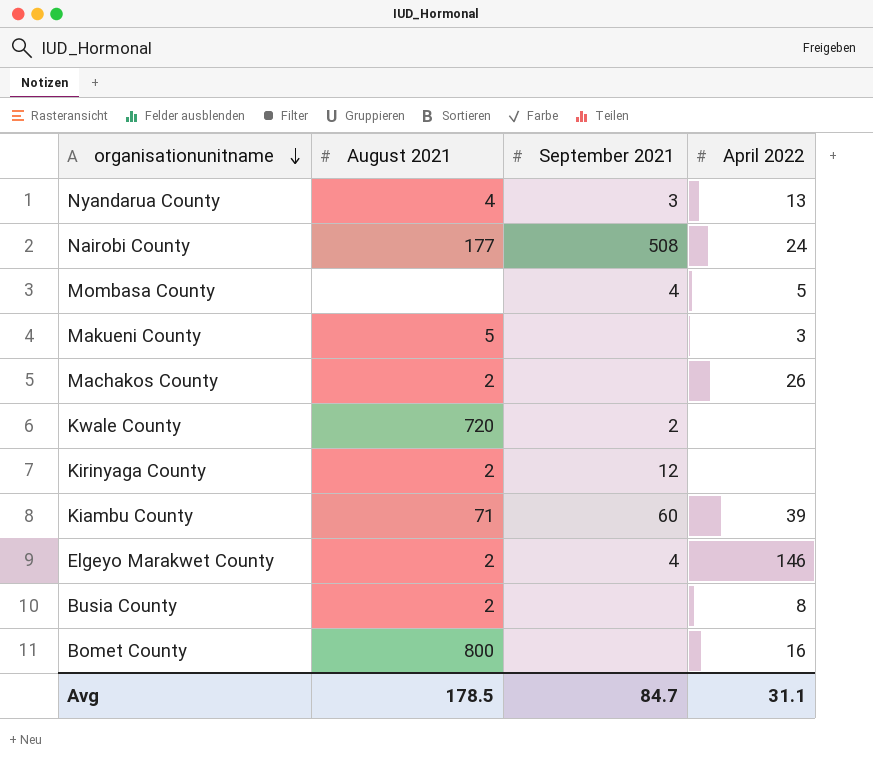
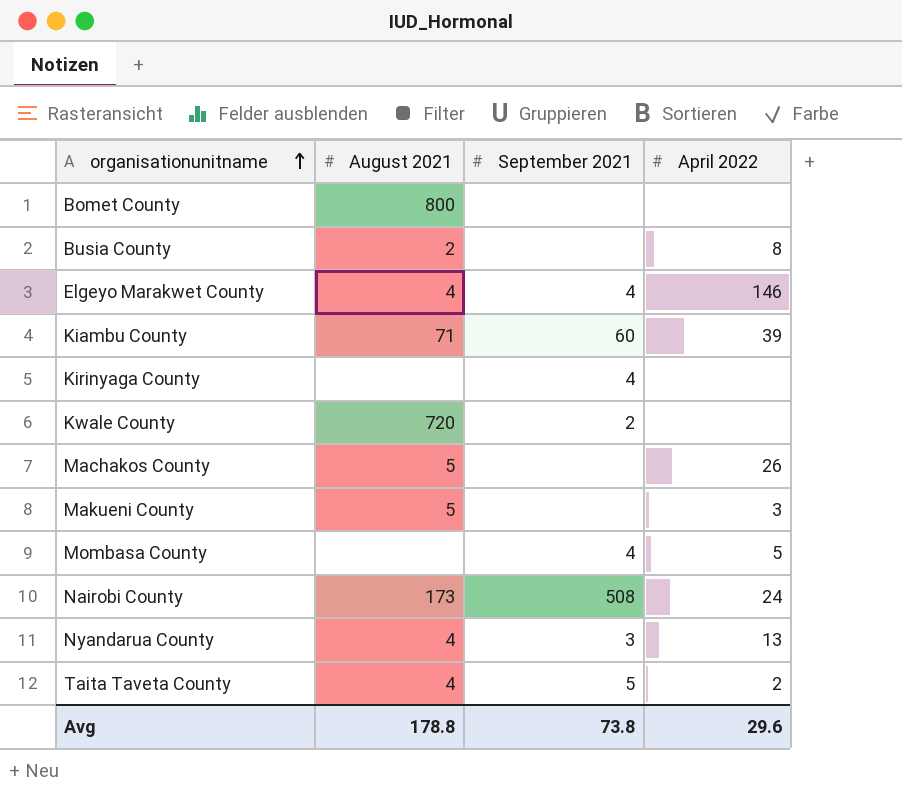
row order: organisationunitname descending -> organisationunitname ascending
Bomet County | April 2022: 16 -> none
Elgeyo Marakwet County | August 2021: 2 -> 4
Kirinyaga County | August 2021: 2 -> none
Kirinyaga County | September 2021: 12 -> 4
Machakos County | August 2021: 2 -> 5
Nairobi County | August 2021: 177 -> 173
row Taita Taveta County: none -> 4 | 5 | 2
Avg | August 2021: 178.5 -> 178.8
Avg | September 2021: 84.7 -> 73.8
Avg | April 2022: 31.1 -> 29.6

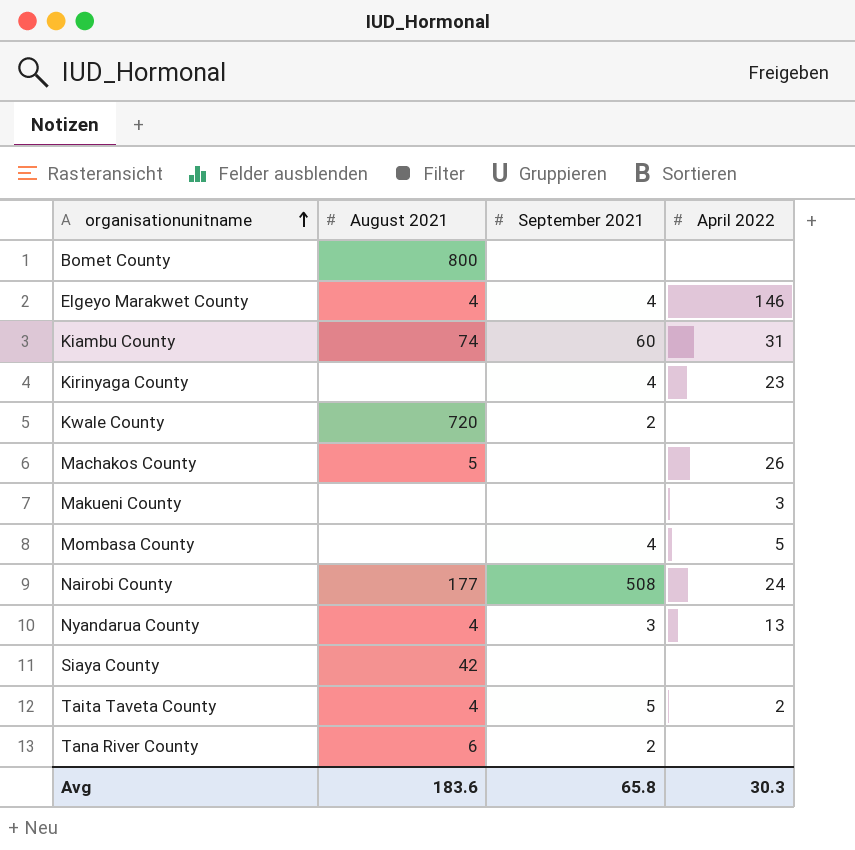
row Busia County: 2 | none | 8 -> none
Kiambu County | August 2021: 71 -> 74
Kiambu County | April 2022: 39 -> 31
Kirinyaga County | April 2022: none -> 23
Makueni County | August 2021: 5 -> none
Nairobi County | August 2021: 173 -> 177
row Siaya County: none -> 42 | none | none
row Tana River County: none -> 6 | 2 | none
Avg | August 2021: 178.8 -> 183.6
Avg | September 2021: 73.8 -> 65.8
Avg | April 2022: 29.6 -> 30.3

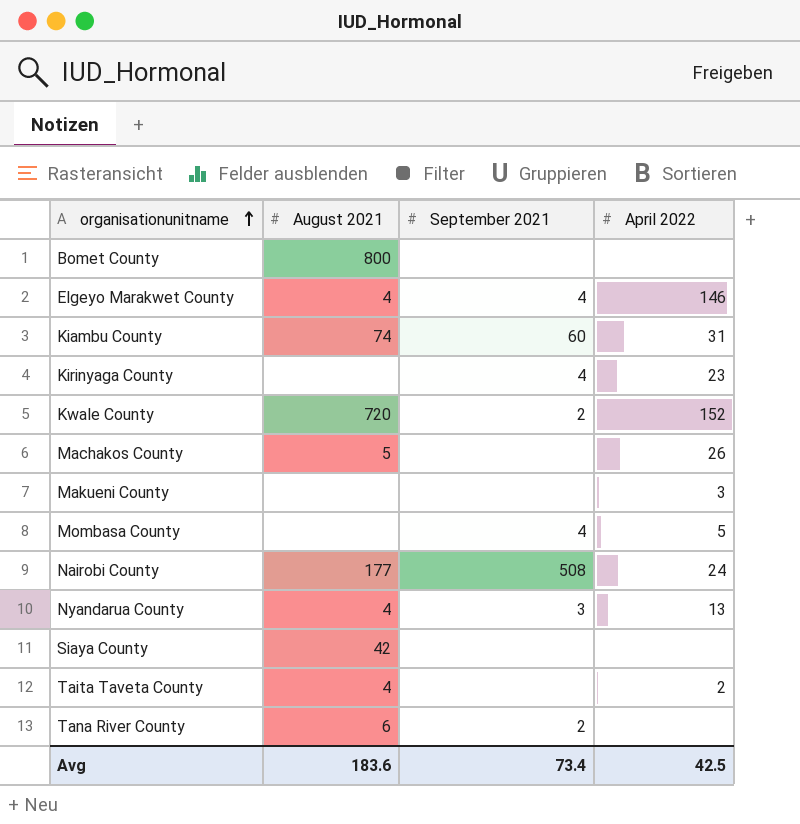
Kwale County | April 2022: none -> 152
Taita Taveta County | September 2021: 5 -> none
Avg | September 2021: 65.8 -> 73.4
Avg | April 2022: 30.3 -> 42.5

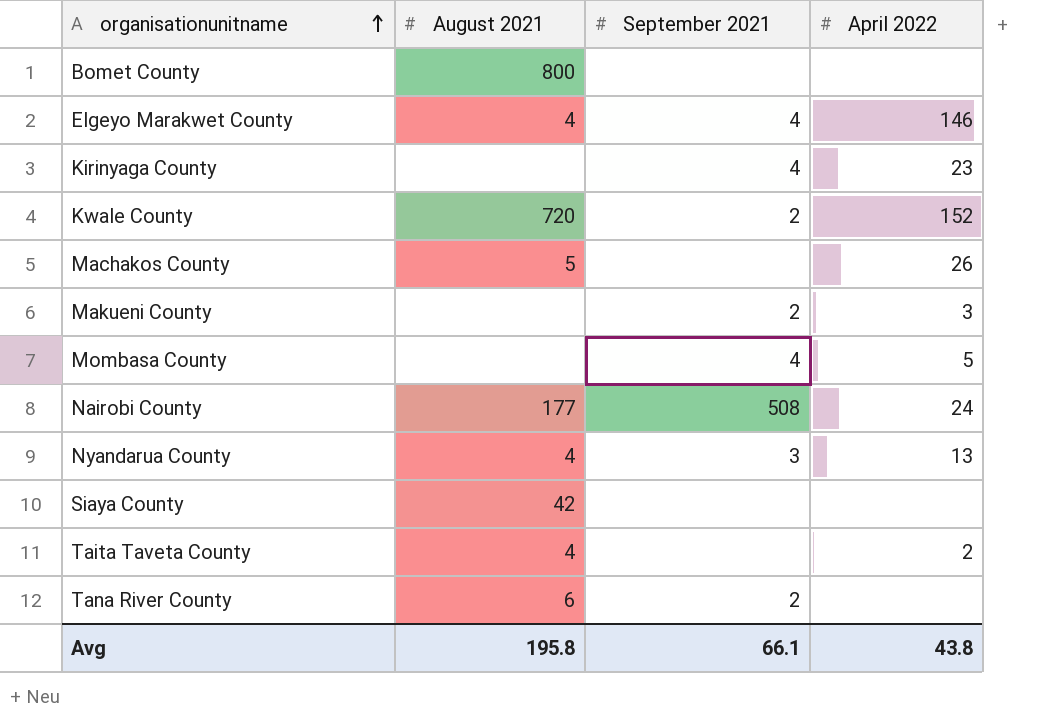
row Kiambu County: 74 | 60 | 31 -> none
Makueni County | September 2021: none -> 2
Avg | August 2021: 183.6 -> 195.8
Avg | September 2021: 73.4 -> 66.1
Avg | April 2022: 42.5 -> 43.8

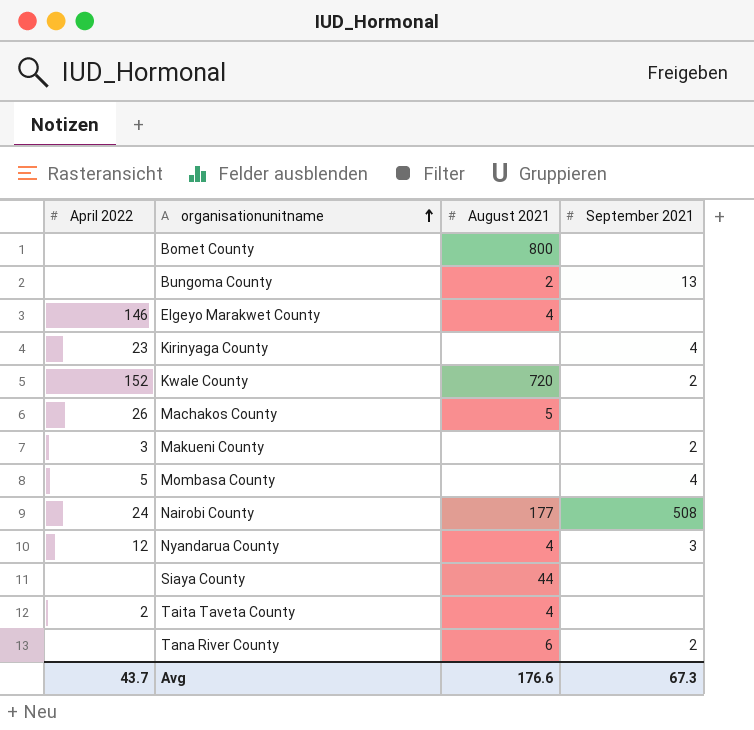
column April 2022 | position: 4 -> 1
row Bungoma County: none -> none | 2 | 13
Elgeyo Marakwet County | September 2021: 4 -> none
Nyandarua County | April 2022: 13 -> 12
Siaya County | August 2021: 42 -> 44
Avg | April 2022: 43.8 -> 43.7
Avg | August 2021: 195.8 -> 176.6
Avg | September 2021: 66.1 -> 67.3

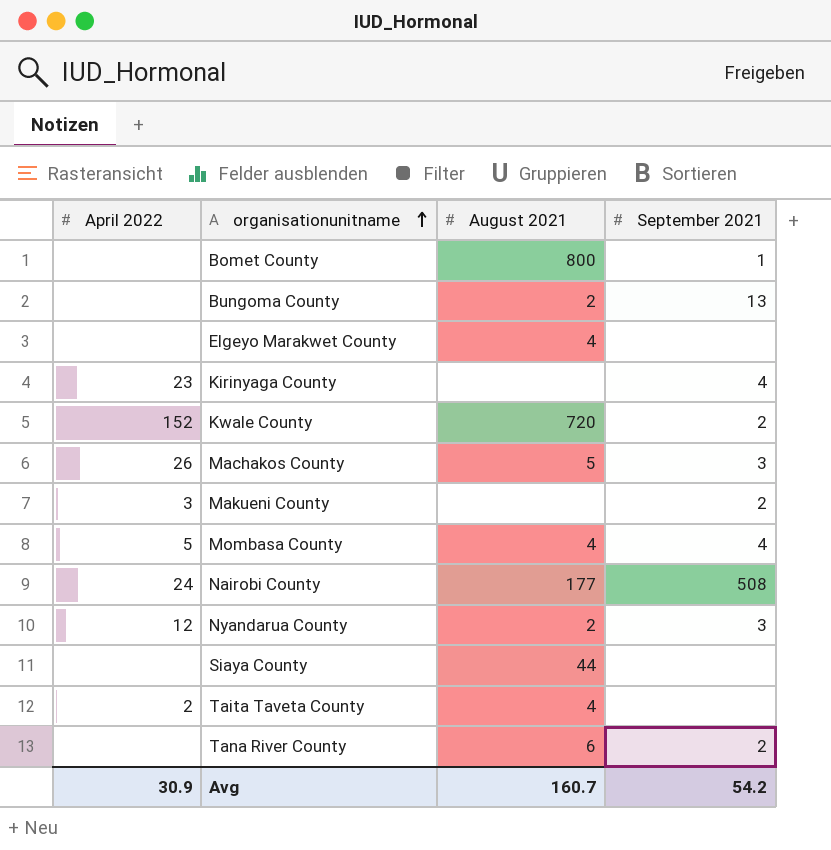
Bomet County | September 2021: none -> 1
Elgeyo Marakwet County | April 2022: 146 -> none
Machakos County | September 2021: none -> 3
Mombasa County | August 2021: none -> 4
Nyandarua County | August 2021: 4 -> 2
Avg | April 2022: 43.7 -> 30.9
Avg | August 2021: 176.6 -> 160.7
Avg | September 2021: 67.3 -> 54.2

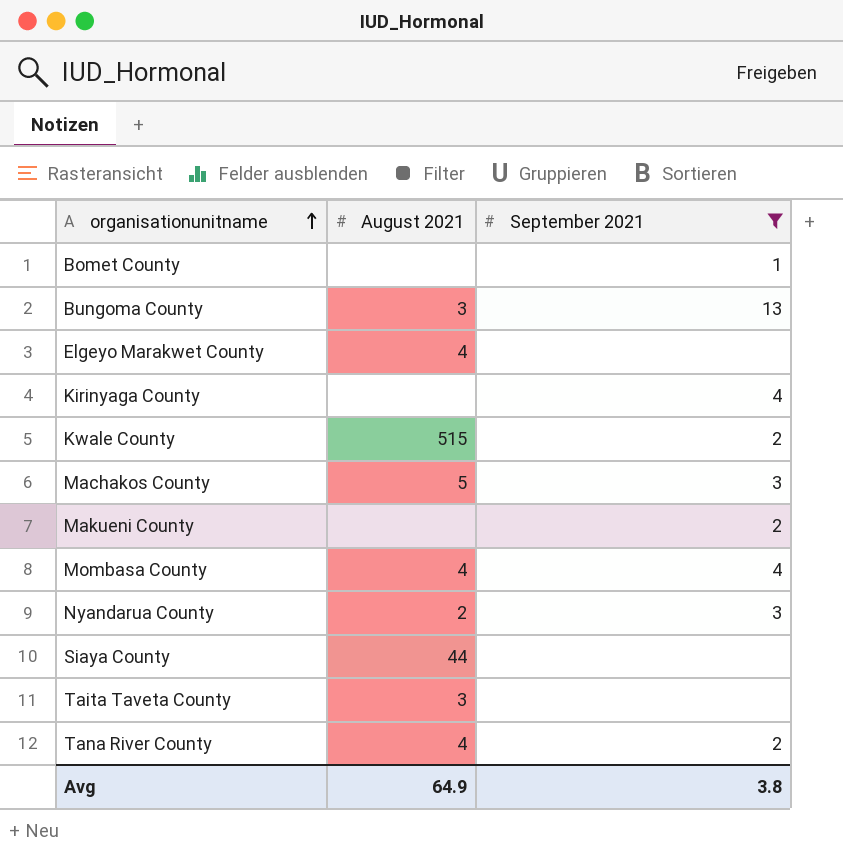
filter: none -> September 2021 != 508
column April 2022 | position: 1 -> none
Bomet County | August 2021: 800 -> none
Bungoma County | August 2021: 2 -> 3
Kwale County | August 2021: 720 -> 515
Taita Taveta County | August 2021: 4 -> 3
Tana River County | August 2021: 6 -> 4
Avg | August 2021: 160.7 -> 64.9
Avg | September 2021: 54.2 -> 3.8

